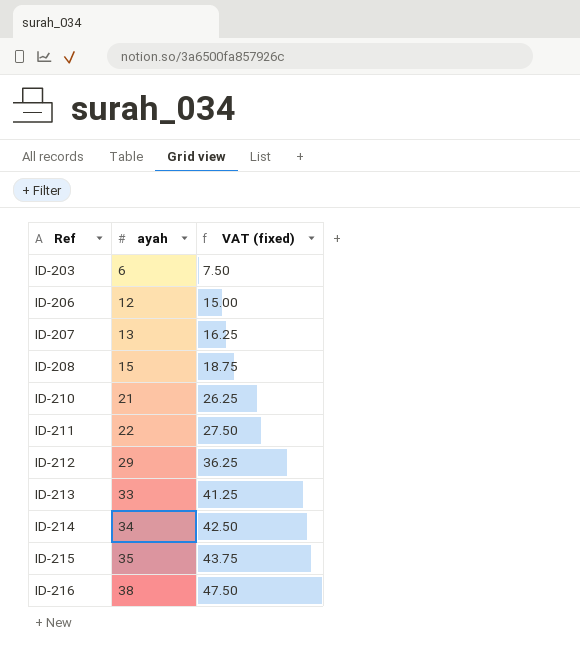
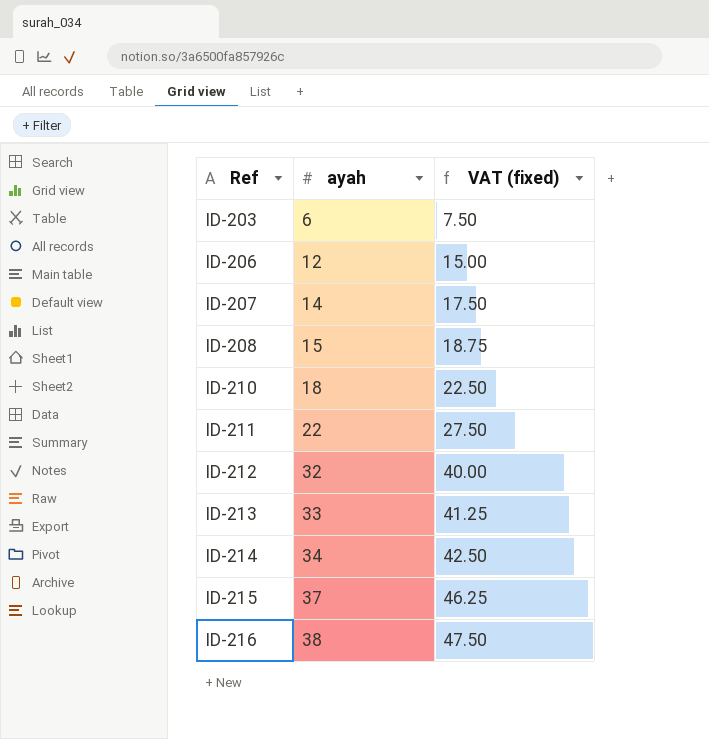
ID-207 | ayah: 13 -> 14
ID-207 | VAT (fixed): 16.25 -> 17.50
ID-210 | ayah: 21 -> 18
ID-210 | VAT (fixed): 26.25 -> 22.50
ID-212 | ayah: 29 -> 32
ID-212 | VAT (fixed): 36.25 -> 40.00
ID-215 | ayah: 35 -> 37
ID-215 | VAT (fixed): 43.75 -> 46.25

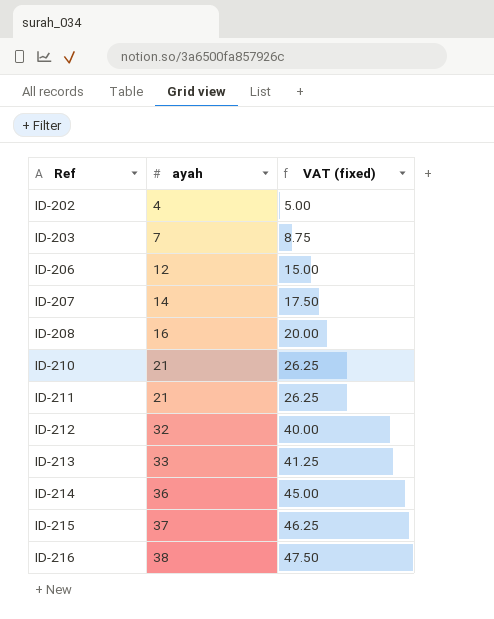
row ID-202: none -> 4 | 5.00
ID-203 | ayah: 6 -> 7
ID-203 | VAT (fixed): 7.50 -> 8.75
ID-208 | ayah: 15 -> 16
ID-208 | VAT (fixed): 18.75 -> 20.00
ID-210 | ayah: 18 -> 21
ID-210 | VAT (fixed): 22.50 -> 26.25
ID-211 | ayah: 22 -> 21
ID-211 | VAT (fixed): 27.50 -> 26.25
ID-214 | ayah: 34 -> 36
ID-214 | VAT (fixed): 42.50 -> 45.00

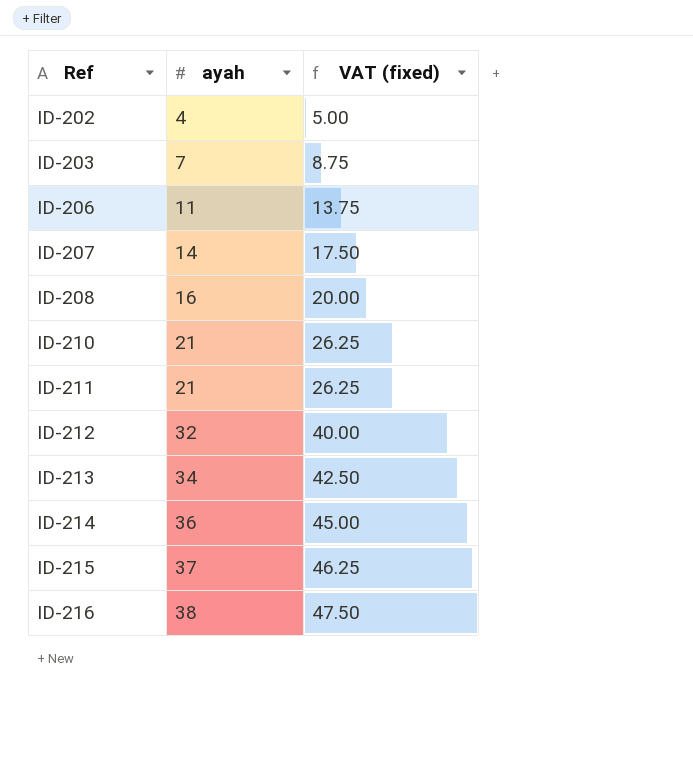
ID-206 | ayah: 12 -> 11
ID-206 | VAT (fixed): 15.00 -> 13.75
ID-213 | ayah: 33 -> 34
ID-213 | VAT (fixed): 41.25 -> 42.50

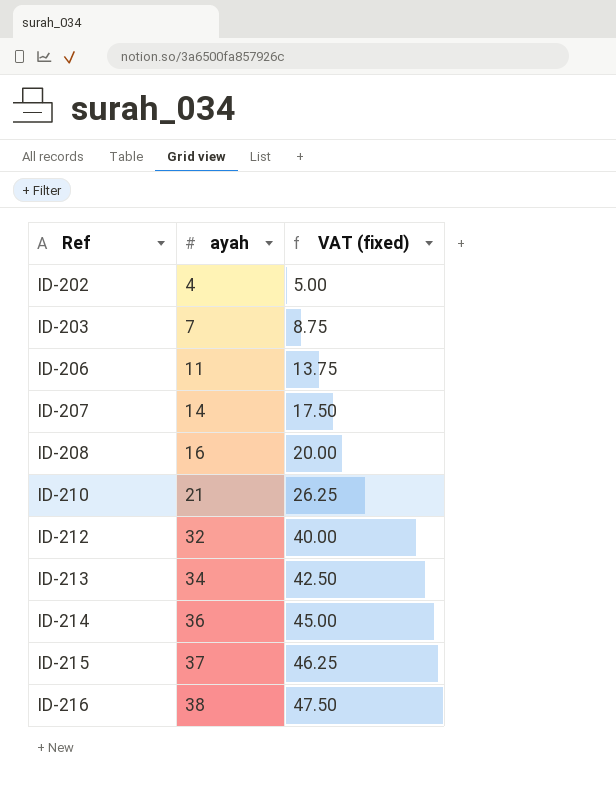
row ID-211: 21 | 26.25 -> none

